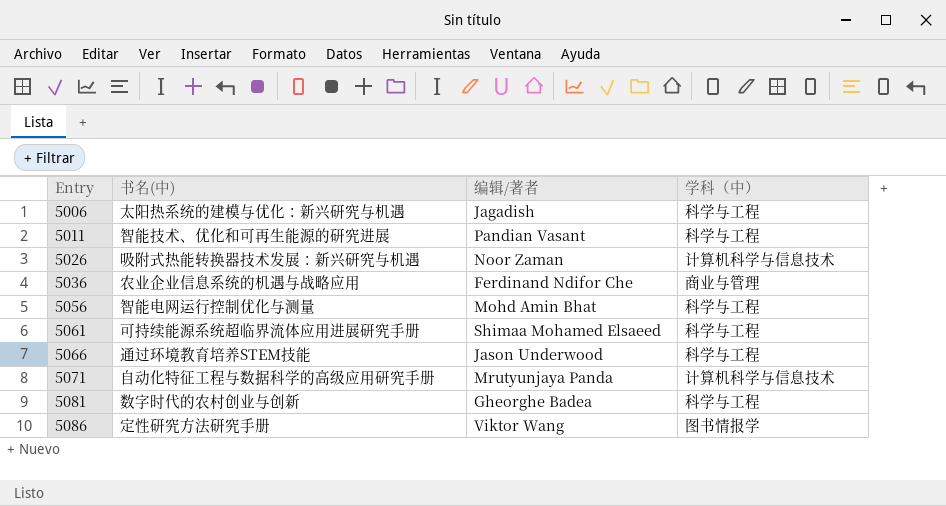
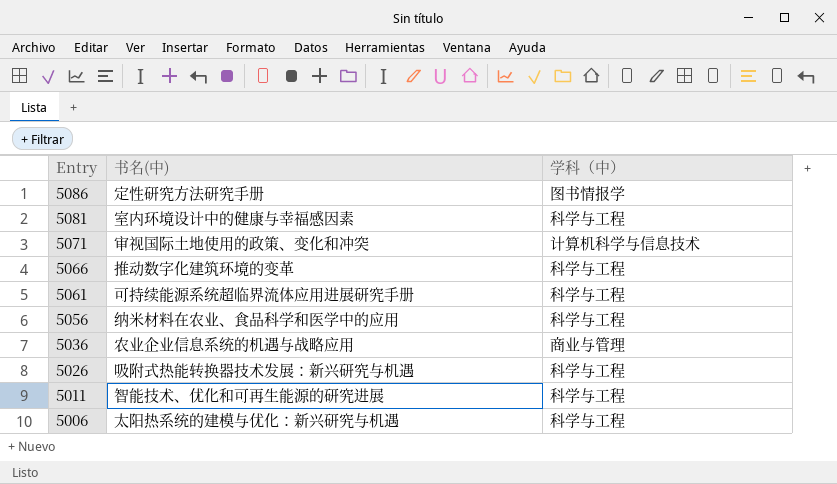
row order: Entry ascending -> Entry descending
column 编辑/著者 | position: 3 -> none
5081 | 书名(中): 数字时代的农村创业与创新 -> 室内环境设计中的健康与幸福感因素
5071 | 书名(中): 自动化特征工程与数据科学的高级应用研究手册 -> 审视国际土地使用的政策、变化和冲突
5066 | 书名(中): 通过环境教育培养STEM技能 -> 推动数字化建筑环境的变革
5056 | 书名(中): 智能电网运行控制优化与测量 -> 纳米材料在农业、食品科学和医学中的应用
5026 | 学科（中）: 计算机科学与信息技术 -> 科学与工程

